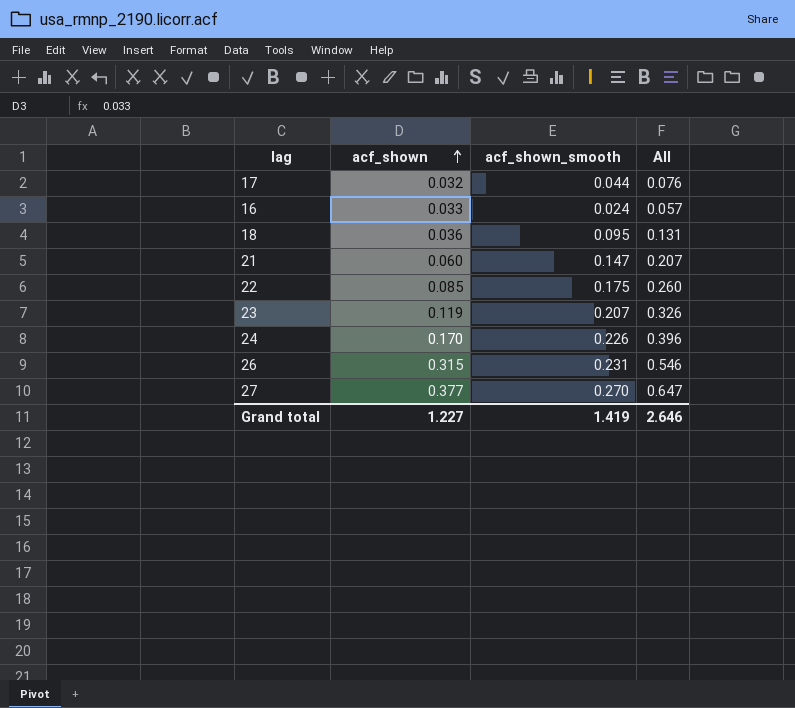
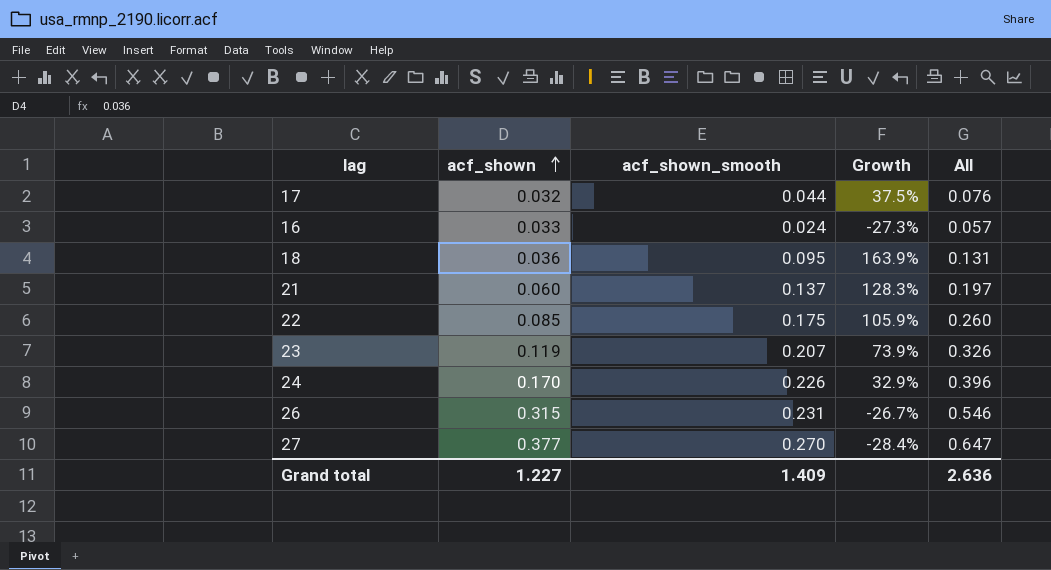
column Growth | formula: none -> ([acf_shown_smooth] - [acf_shown]) / [acf_shown]
21 | acf_shown_smooth: 0.147 -> 0.137
21 | All: 0.207 -> 0.197
Grand total | acf_shown_smooth: 1.419 -> 1.409
Grand total | All: 2.646 -> 2.636

